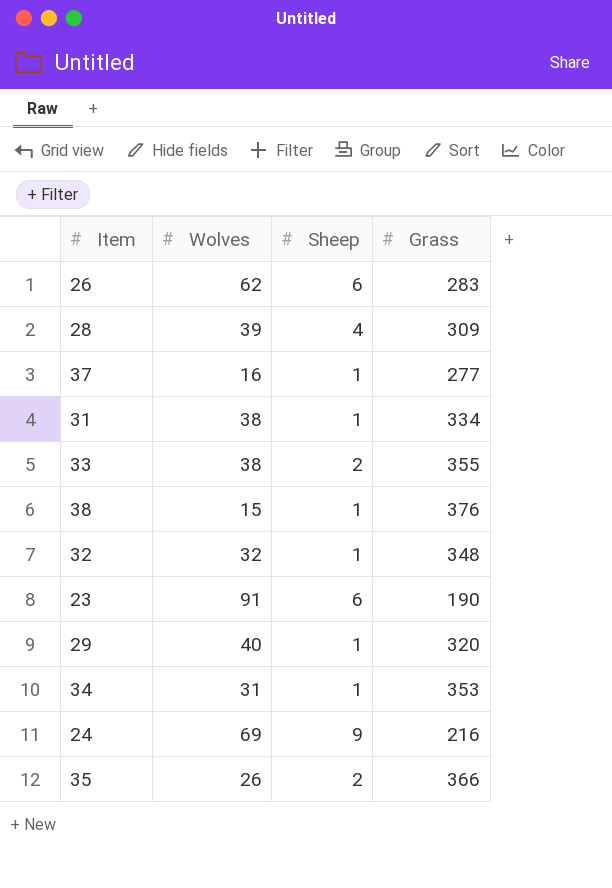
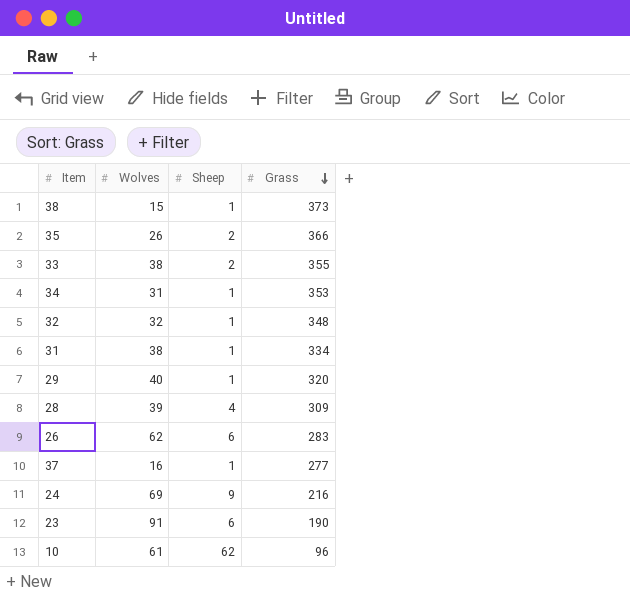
row order: none -> Grass descending
38 | Grass: 376 -> 373
row 10: none -> 61 | 62 | 96

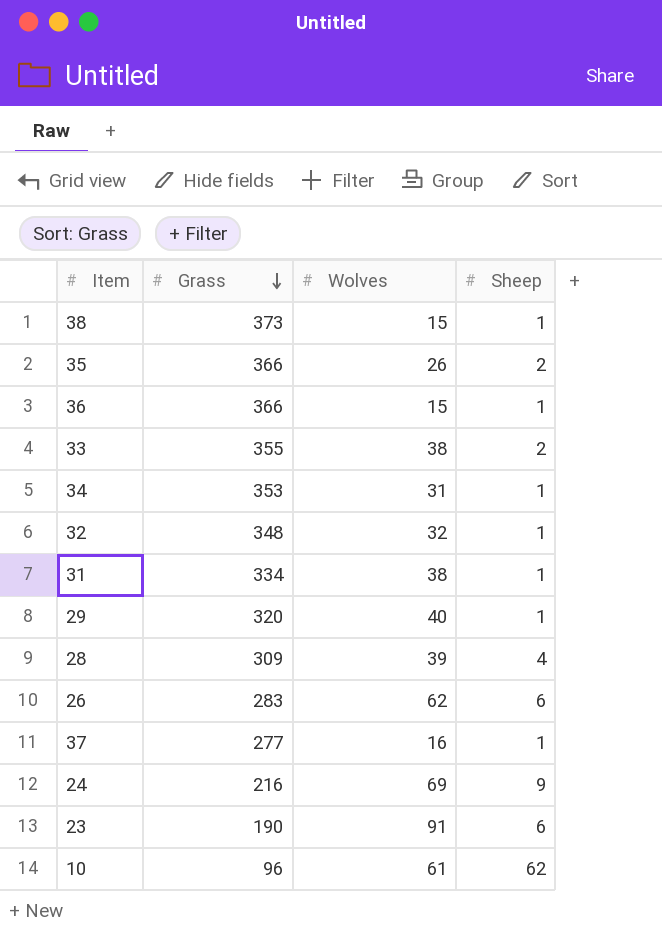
column Grass | position: 4 -> 2
row 36: none -> 366 | 15 | 1

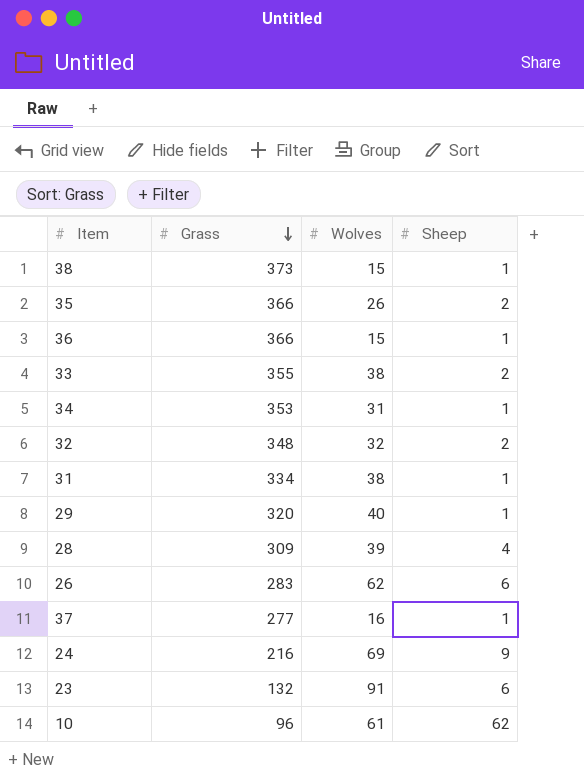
32 | Sheep: 1 -> 2
23 | Grass: 190 -> 132

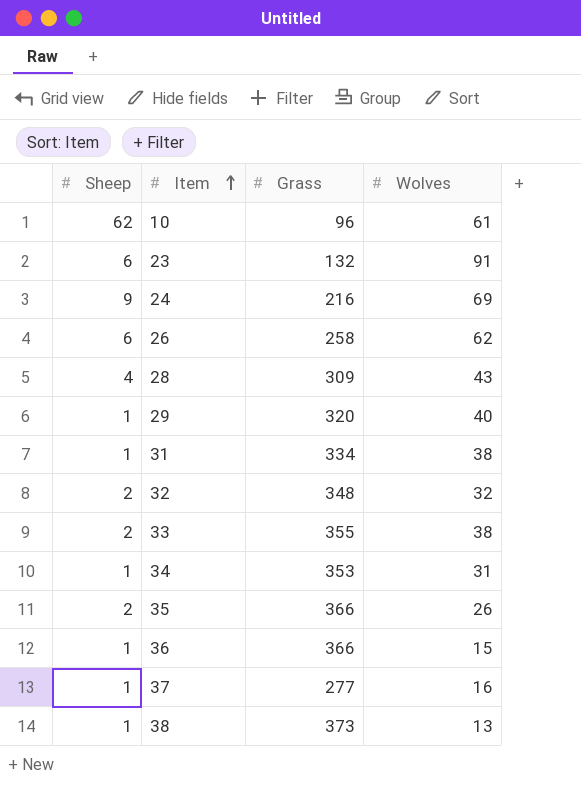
row order: Grass descending -> Item ascending
column Sheep | position: 4 -> 1
26 | Grass: 283 -> 258
28 | Wolves: 39 -> 43
38 | Wolves: 15 -> 13

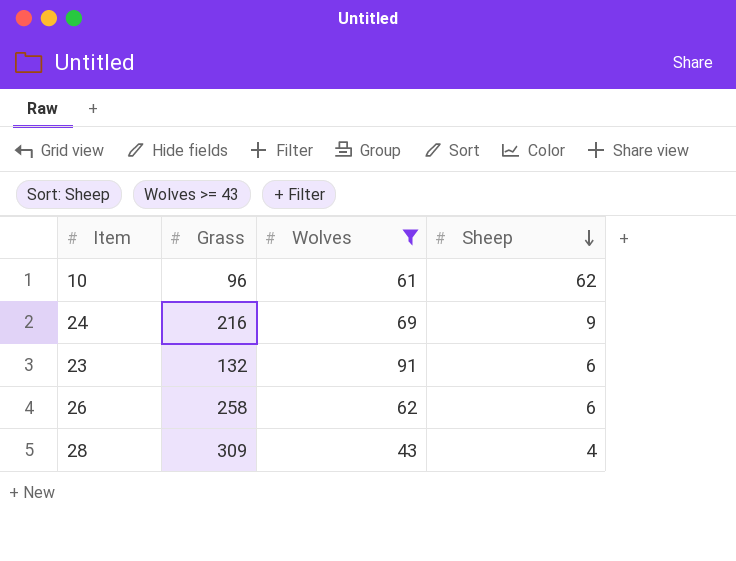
filter: none -> Wolves >= 43
row order: Item ascending -> Sheep descending
column Sheep | position: 1 -> 4

